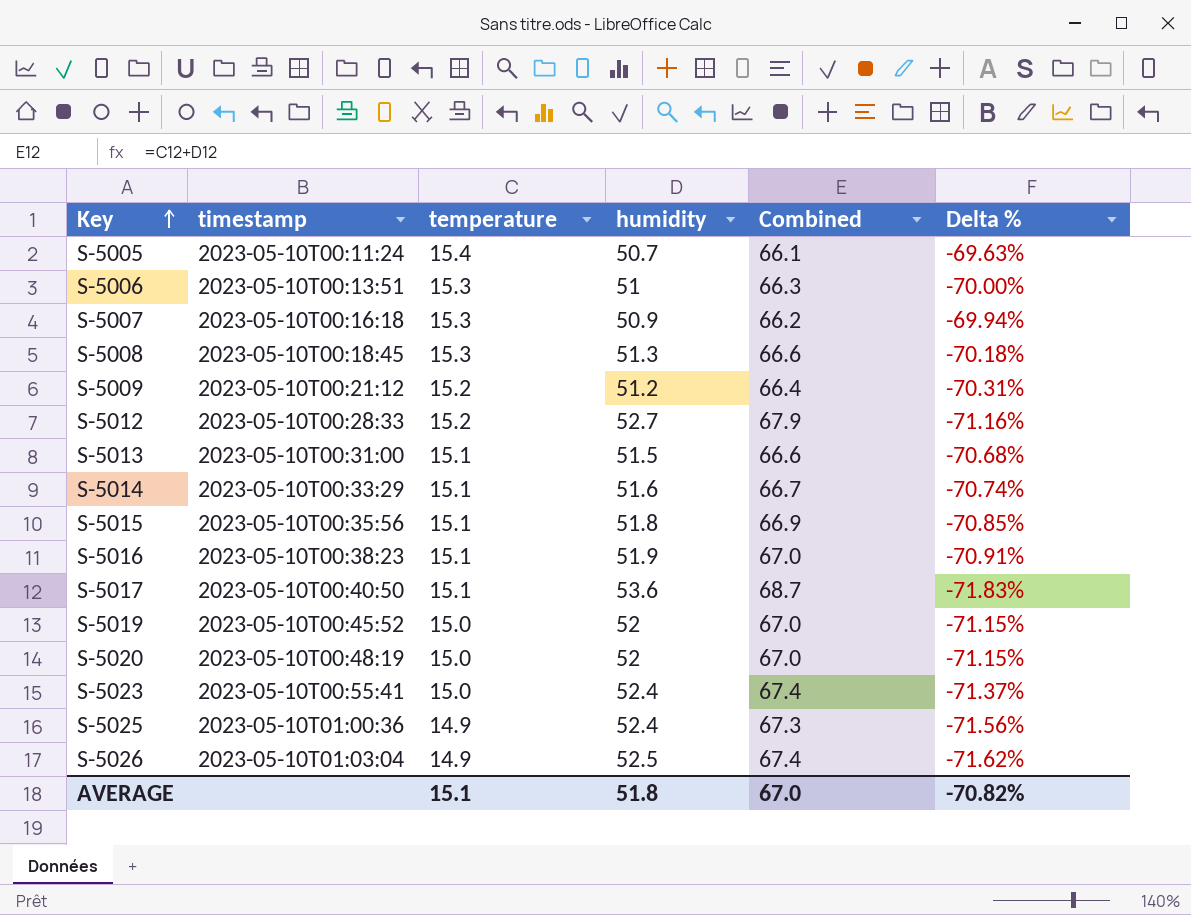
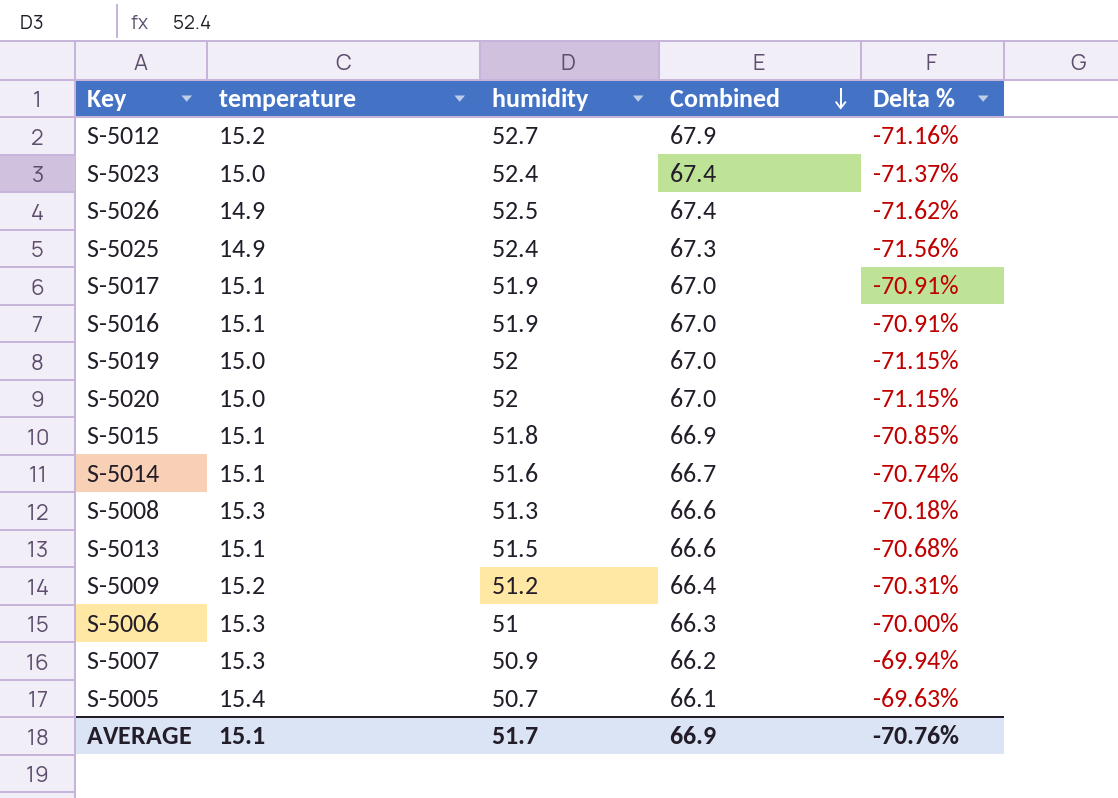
row order: Key ascending -> Combined descending
column timestamp | position: 2 -> none
S-5017 | humidity: 53.6 -> 51.9
S-5017 | Combined: 68.7 -> 67.0
S-5017 | Delta %: -71.83% -> -70.91%
AVERAGE | humidity: 51.8 -> 51.7
AVERAGE | Combined: 67.0 -> 66.9
AVERAGE | Delta %: -70.82% -> -70.76%

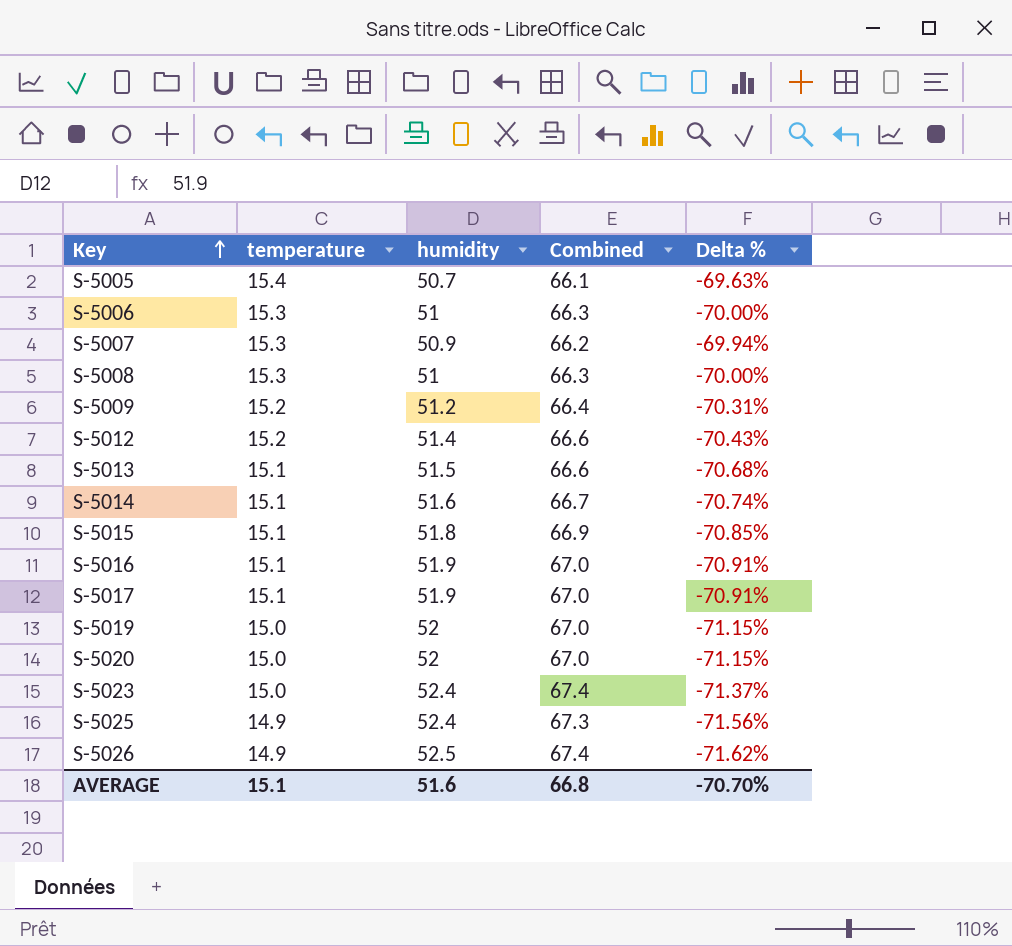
row order: Combined descending -> Key ascending
S-5008 | humidity: 51.3 -> 51
S-5008 | Combined: 66.6 -> 66.3
S-5008 | Delta %: -70.18% -> -70.00%
S-5012 | humidity: 52.7 -> 51.4
S-5012 | Combined: 67.9 -> 66.6
S-5012 | Delta %: -71.16% -> -70.43%
AVERAGE | humidity: 51.7 -> 51.6
AVERAGE | Combined: 66.9 -> 66.8
AVERAGE | Delta %: -70.76% -> -70.70%

